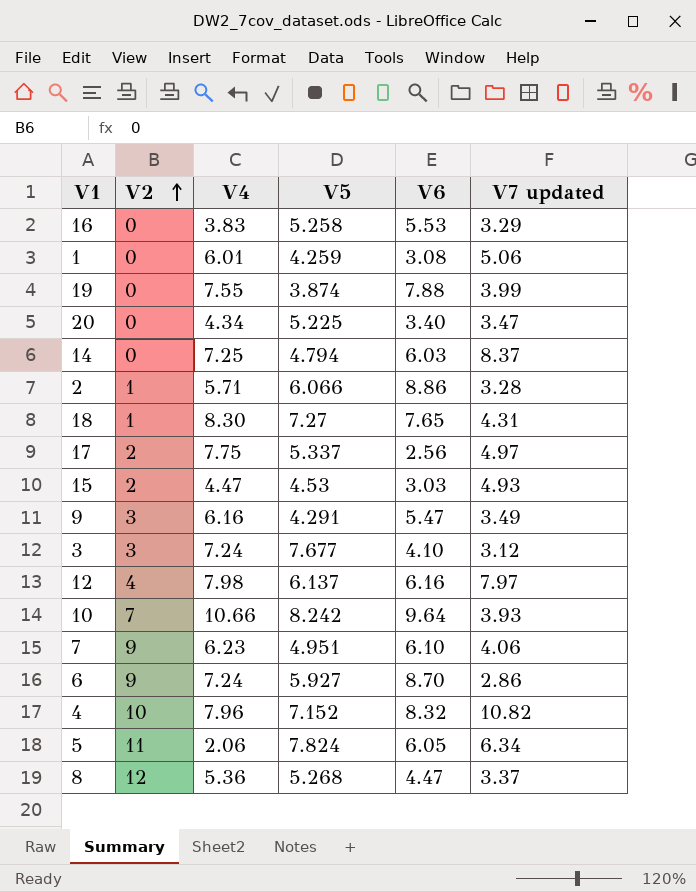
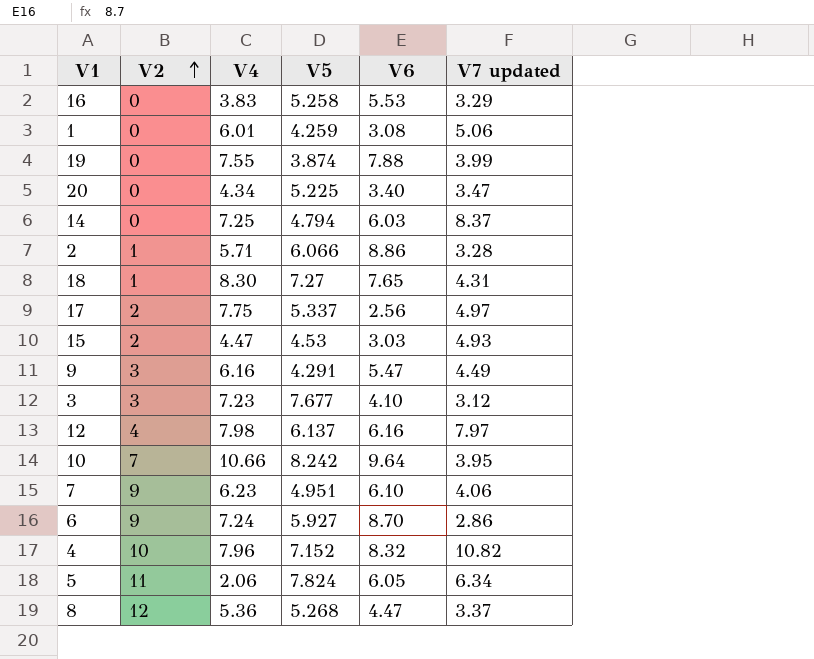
9 | V7 updated: 3.49 -> 4.49
3 | V4: 7.24 -> 7.23
10 | V7 updated: 3.93 -> 3.95

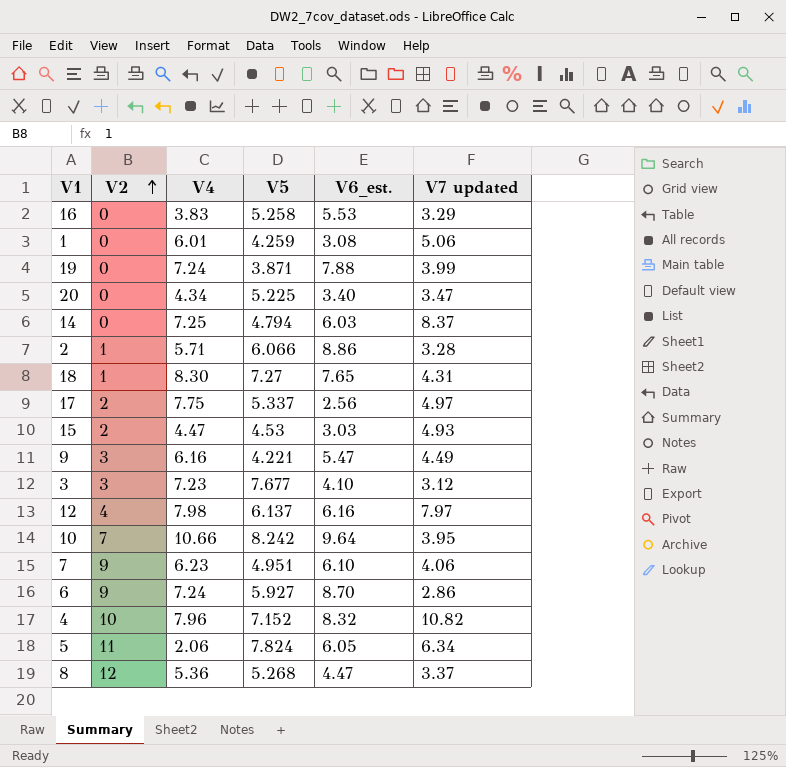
column name: V6 -> V6_est.
19 | V4: 7.55 -> 7.24
19 | V5: 3.874 -> 3.871
9 | V5: 4.291 -> 4.221

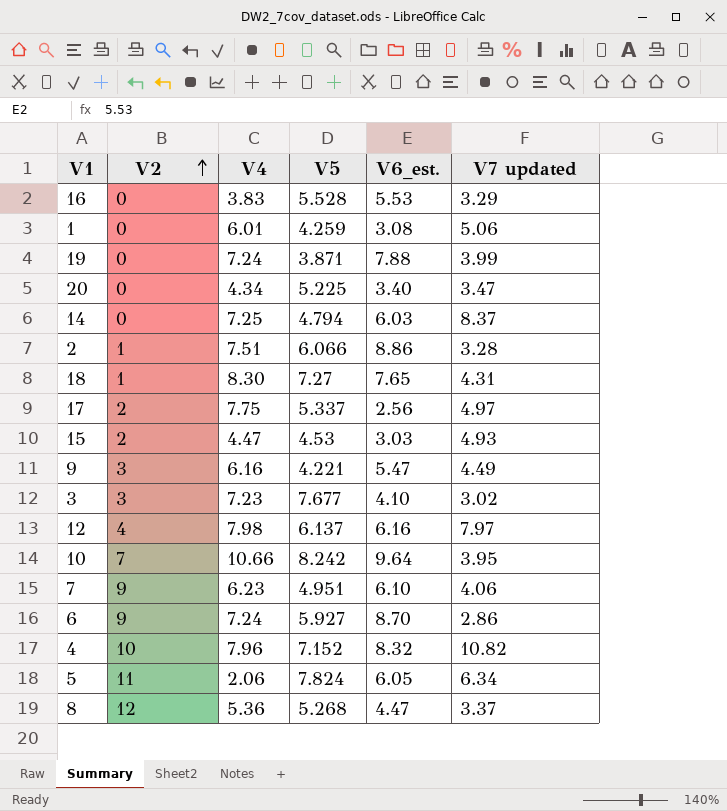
16 | V5: 5.258 -> 5.528
2 | V4: 5.71 -> 7.51
3 | V7 updated: 3.12 -> 3.02

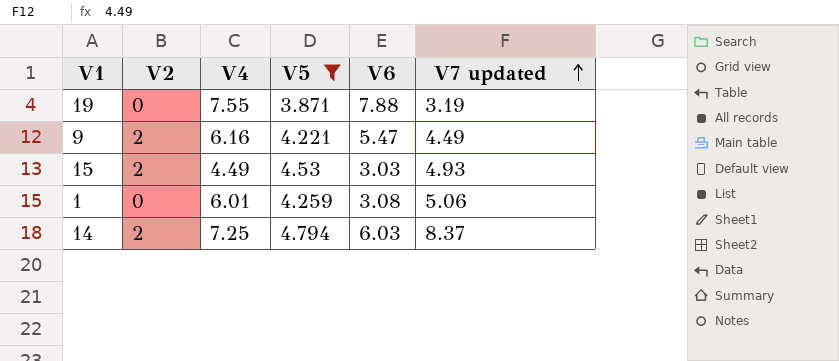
filter: none -> V5 <= 4.794
row order: V2 ascending -> V7 updated ascending
column name: V6_est. -> V6
19 | V4: 7.24 -> 7.55
19 | V7 updated: 3.99 -> 3.19
9 | V2: 3 -> 2
15 | V4: 4.47 -> 4.49
14 | V2: 0 -> 2

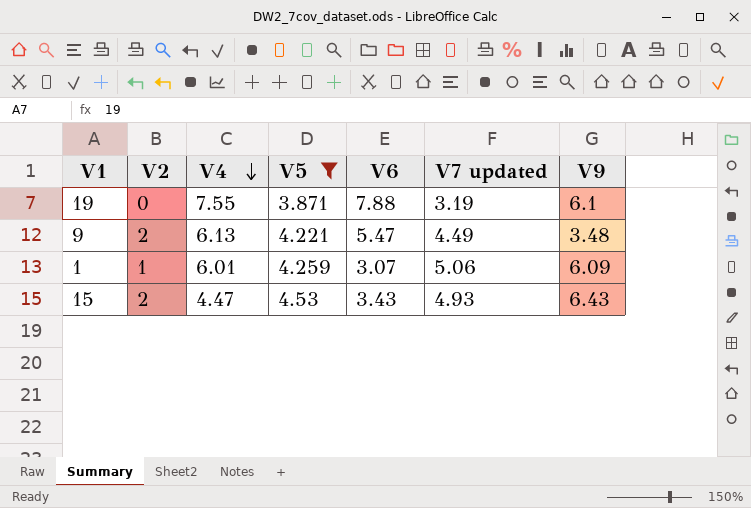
row order: V7 updated ascending -> V4 descending
column V9 | position: none -> 7
row 14: 2 | 7.25 | 4.794 | 6.03 | 8.37 -> none
9 | V4: 6.16 -> 6.13
1 | V2: 0 -> 1
1 | V6: 3.08 -> 3.07
15 | V4: 4.49 -> 4.47
15 | V6: 3.03 -> 3.43

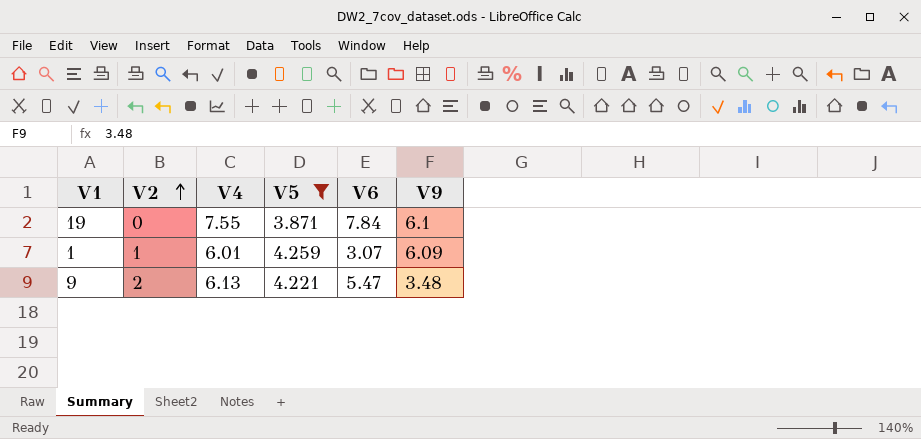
row order: V4 descending -> V2 ascending
column V7 updated | position: 6 -> none
row 15: 2 | 4.47 | 4.53 | 3.43 | 4.93 | 6.43 -> none
19 | V6: 7.88 -> 7.84

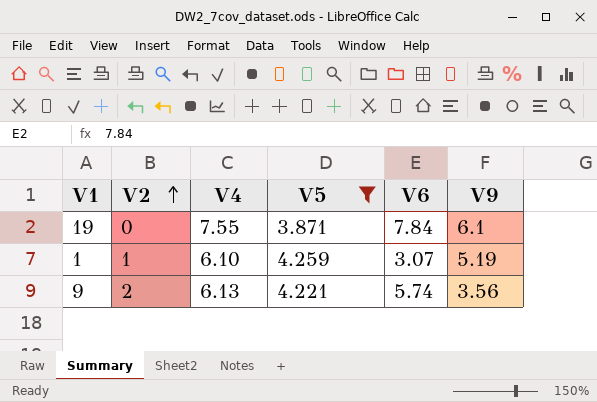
1 | V4: 6.01 -> 6.10
1 | V9: 6.09 -> 5.19
9 | V6: 5.47 -> 5.74
9 | V9: 3.48 -> 3.56

